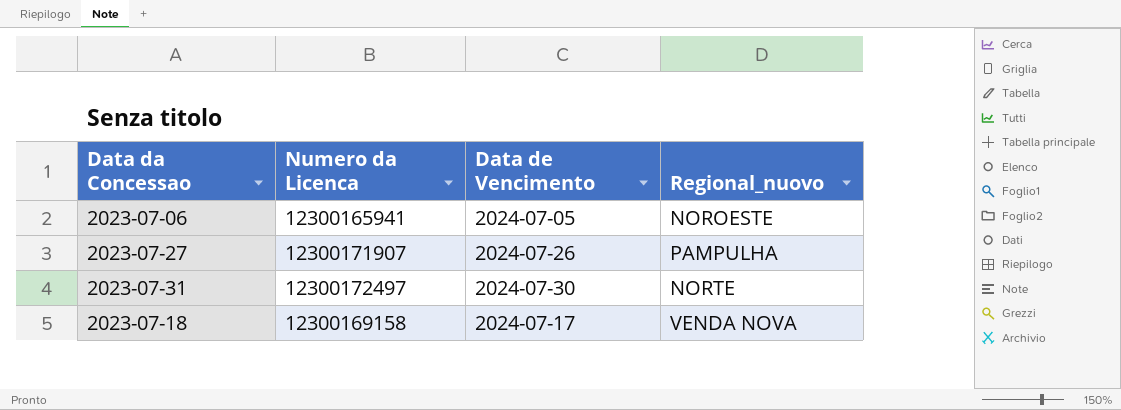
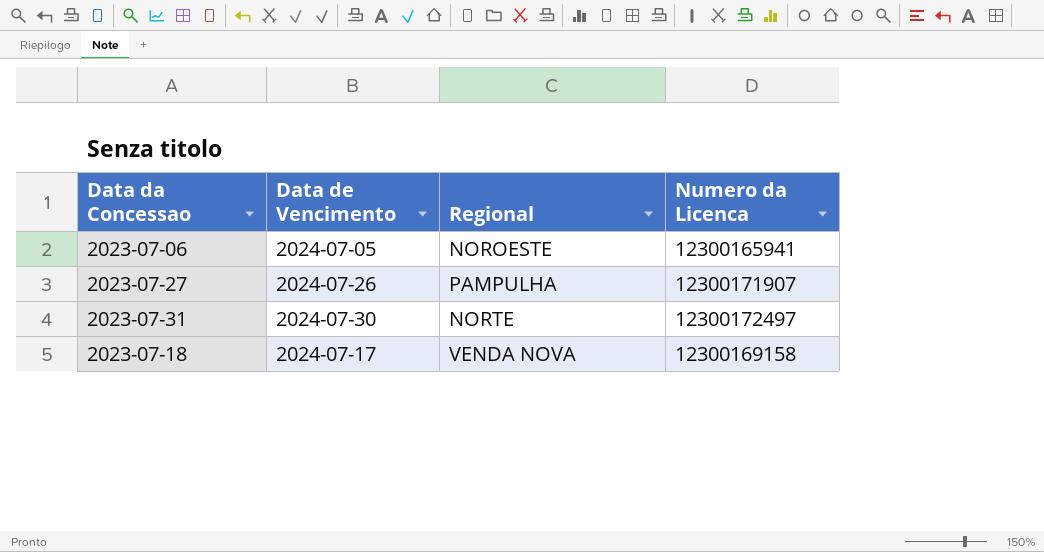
column name: Regional_nuovo -> Regional
column Numero da Licenca | position: 2 -> 4

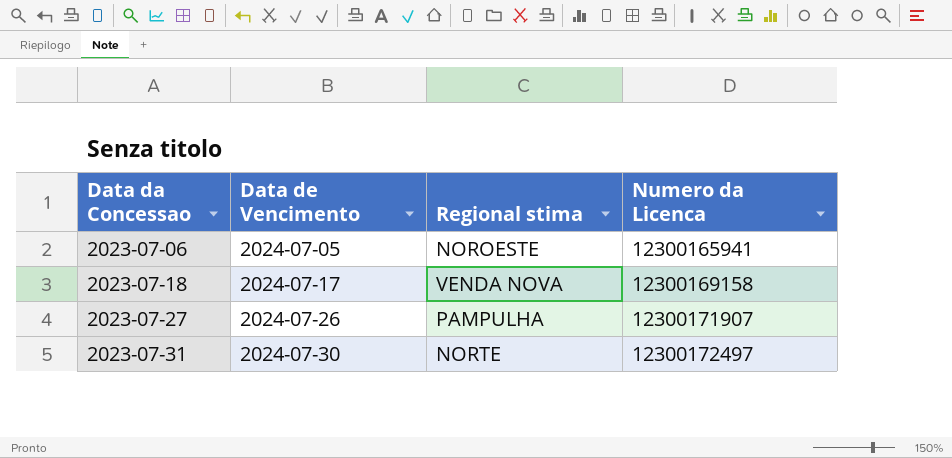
row order: none -> Data da Concessao ascending
column name: Regional -> Regional stima

